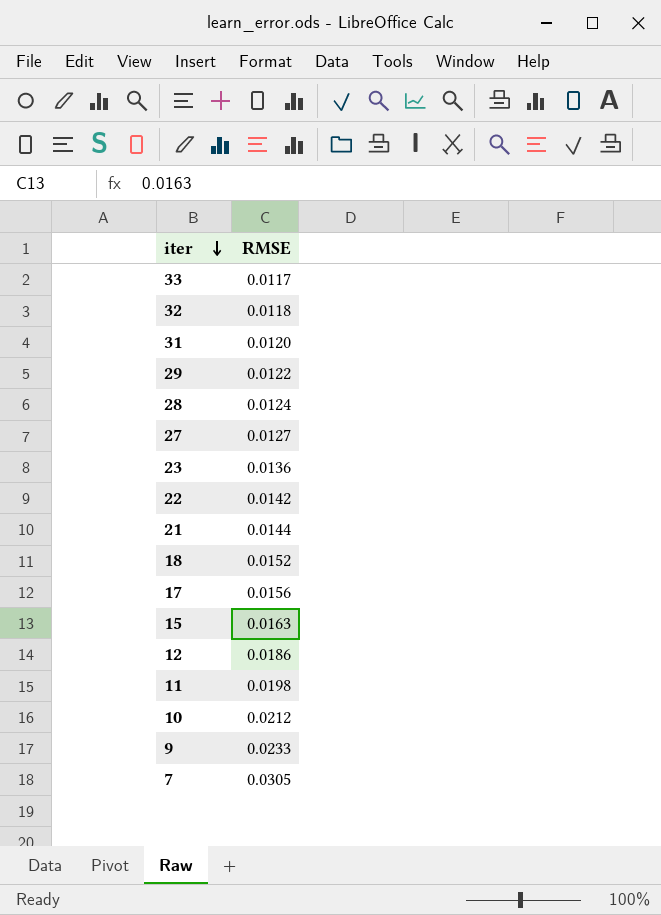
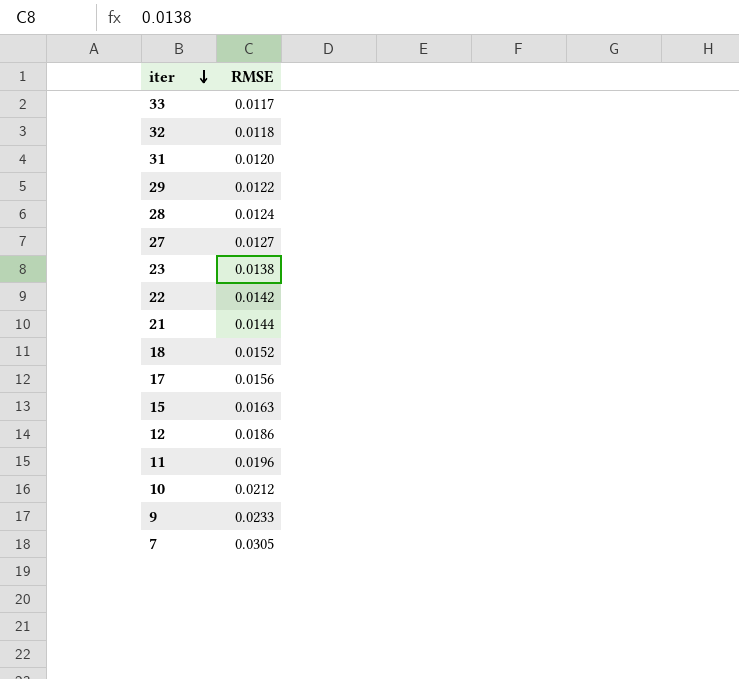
23 | RMSE: 0.0136 -> 0.0138
11 | RMSE: 0.0198 -> 0.0196

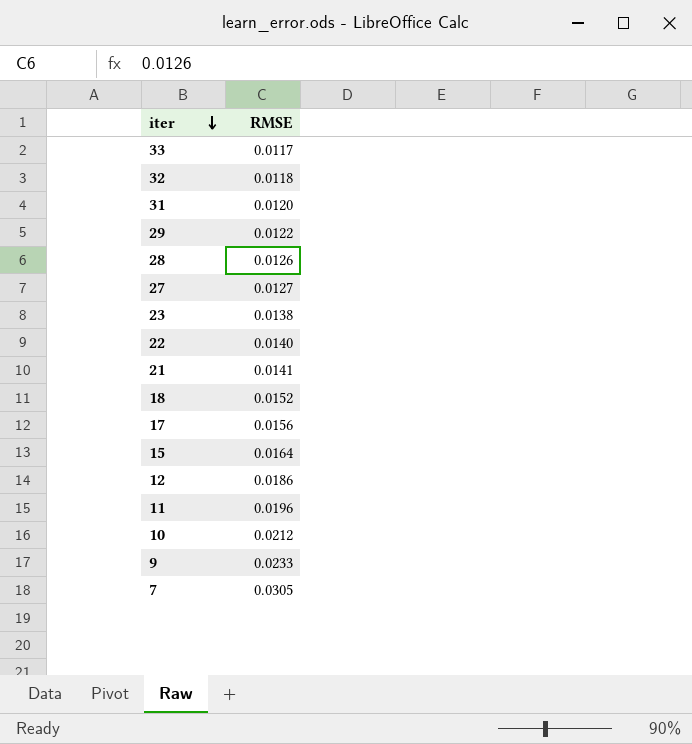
28 | RMSE: 0.0124 -> 0.0126
22 | RMSE: 0.0142 -> 0.0140
21 | RMSE: 0.0144 -> 0.0141
15 | RMSE: 0.0163 -> 0.0164

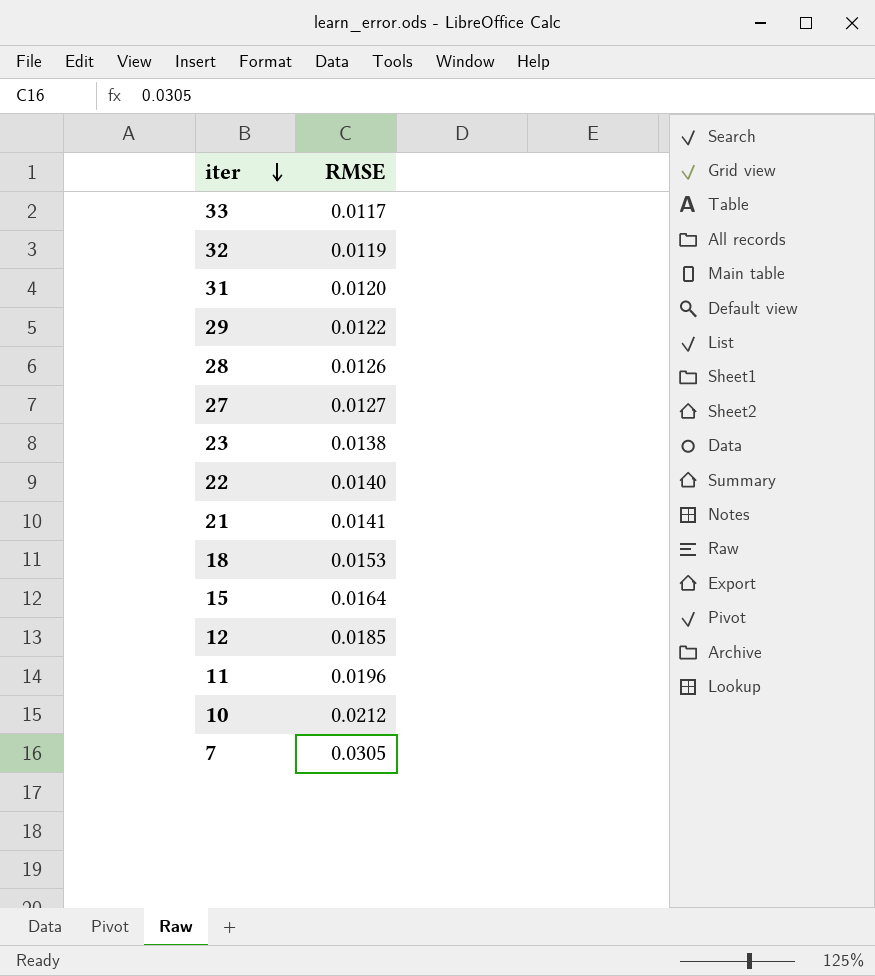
row 17: 0.0156 -> none
row 9: 0.0233 -> none
32 | RMSE: 0.0118 -> 0.0119
18 | RMSE: 0.0152 -> 0.0153
12 | RMSE: 0.0186 -> 0.0185

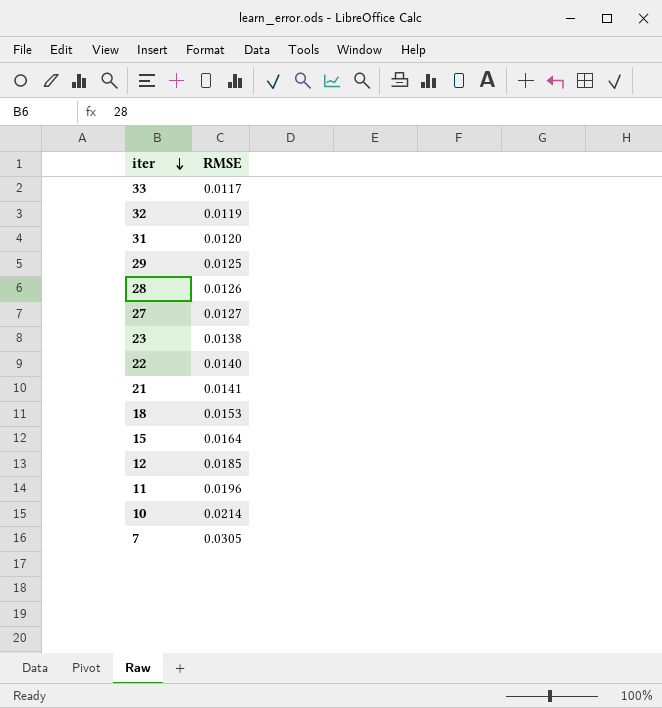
29 | RMSE: 0.0122 -> 0.0125
10 | RMSE: 0.0212 -> 0.0214

